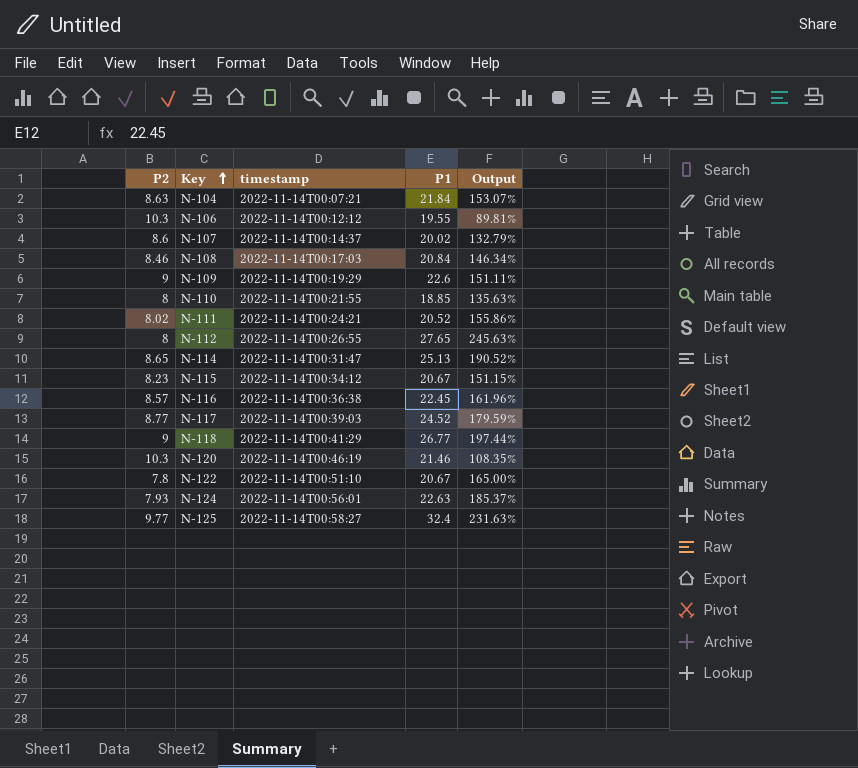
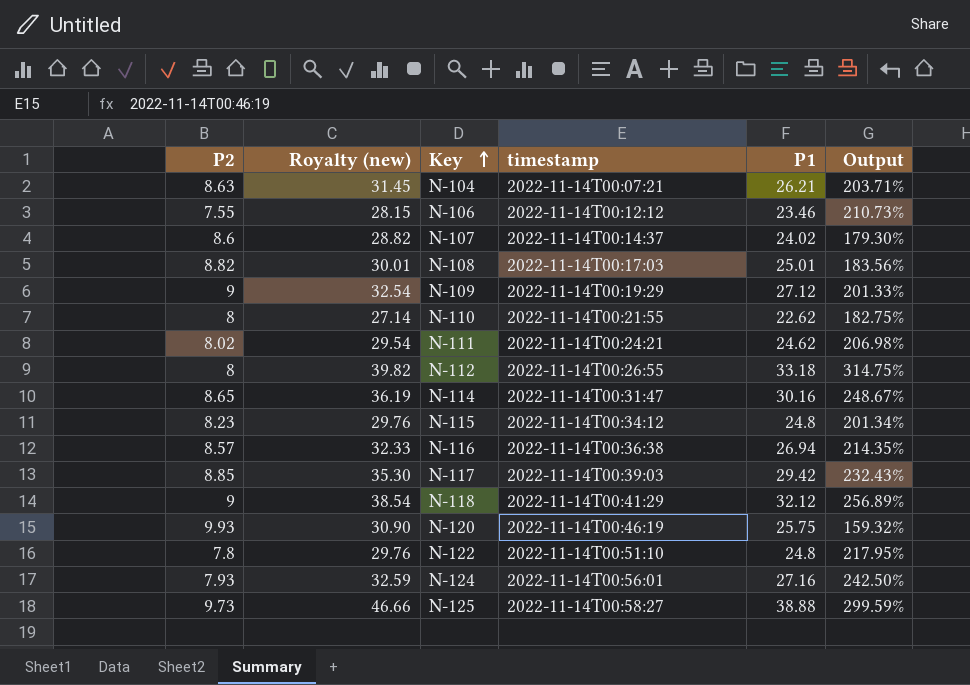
column Royalty (new) | formula: none -> [P1] * 1.2
N-104 | P1: 21.84 -> 26.21
N-104 | Output: 153.07% -> 203.71%
N-106 | P2: 10.3 -> 7.55
N-106 | P1: 19.55 -> 23.46
N-106 | Output: 89.81% -> 210.73%
N-107 | P1: 20.02 -> 24.02
N-107 | Output: 132.79% -> 179.30%
N-108 | P2: 8.46 -> 8.82
N-108 | P1: 20.84 -> 25.01
N-108 | Output: 146.34% -> 183.56%
N-109 | P1: 22.6 -> 27.12
N-109 | Output: 151.11% -> 201.33%
N-110 | P1: 18.85 -> 22.62
N-110 | Output: 135.63% -> 182.75%
N-111 | P1: 20.52 -> 24.62
N-111 | Output: 155.86% -> 206.98%
N-112 | P1: 27.65 -> 33.18
N-112 | Output: 245.63% -> 314.75%
N-114 | P1: 25.13 -> 30.16
N-114 | Output: 190.52% -> 248.67%
N-115 | P1: 20.67 -> 24.8
N-115 | Output: 151.15% -> 201.34%
N-116 | P1: 22.45 -> 26.94
N-116 | Output: 161.96% -> 214.35%
N-117 | P2: 8.77 -> 8.85
N-117 | P1: 24.52 -> 29.42
N-117 | Output: 179.59% -> 232.43%
N-118 | P1: 26.77 -> 32.12
N-118 | Output: 197.44% -> 256.89%
N-120 | P2: 10.3 -> 9.93
N-120 | P1: 21.46 -> 25.75
N-120 | Output: 108.35% -> 159.32%
N-122 | P1: 20.67 -> 24.8
N-122 | Output: 165.00% -> 217.95%
N-124 | P1: 22.63 -> 27.16
N-124 | Output: 185.37% -> 242.50%
N-125 | P2: 9.77 -> 9.73
N-125 | P1: 32.4 -> 38.88
N-125 | Output: 231.63% -> 299.59%

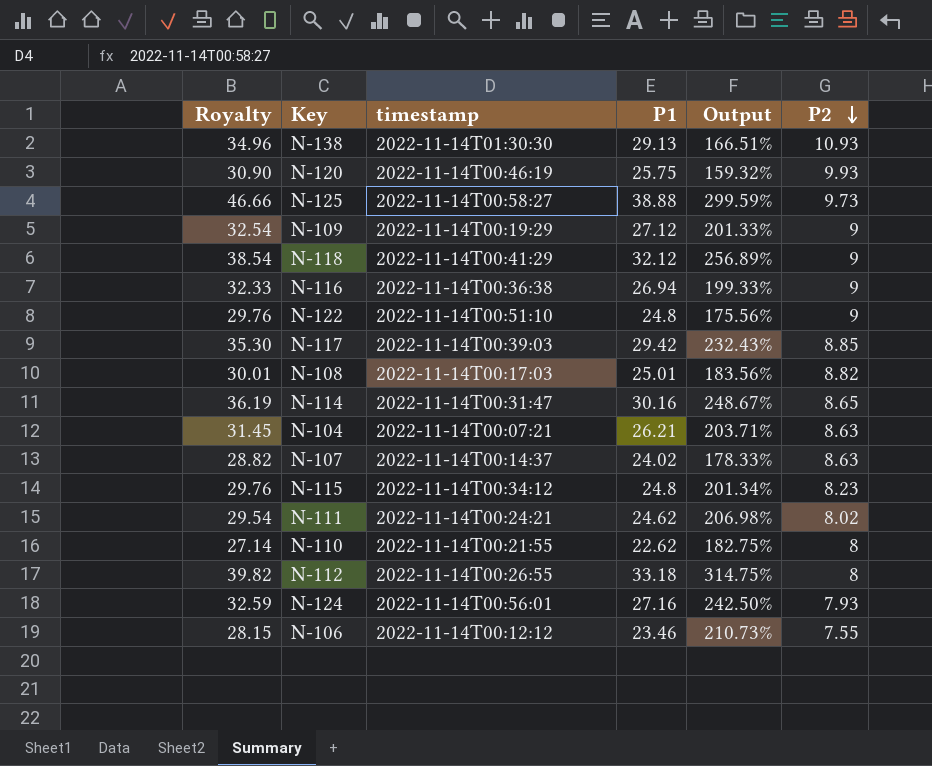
row order: Key ascending -> P2 descending
column name: Royalty (new) -> Royalty
column P2 | position: 1 -> 6
row N-138: none -> 34.96 | 2022-11-14T01:30:30 | 29.13 | 166.51% | 10.93
N-116 | Output: 214.35% -> 199.33%
N-116 | P2: 8.57 -> 9
N-122 | Output: 217.95% -> 175.56%
N-122 | P2: 7.8 -> 9
N-107 | Output: 179.30% -> 178.33%
N-107 | P2: 8.6 -> 8.63

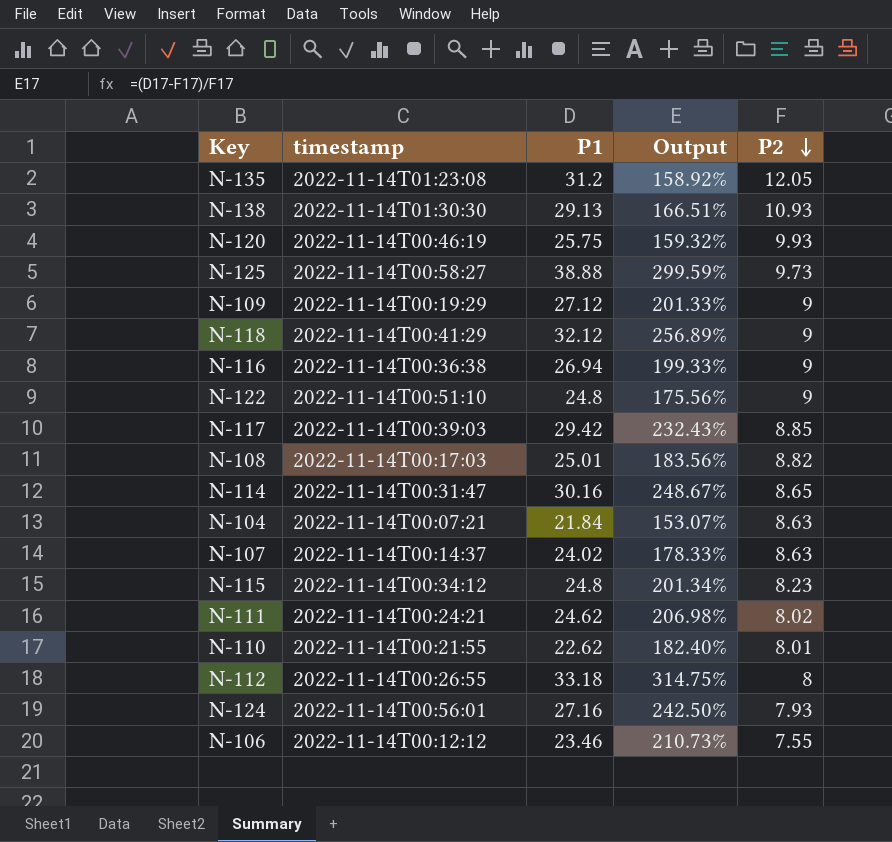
column Royalty | formula: [P1] * 1.2 -> none
row N-135: none -> 2022-11-14T01:23:08 | 31.2 | 158.92% | 12.05
N-104 | P1: 26.21 -> 21.84
N-104 | Output: 203.71% -> 153.07%
N-110 | Output: 182.75% -> 182.40%
N-110 | P2: 8 -> 8.01

